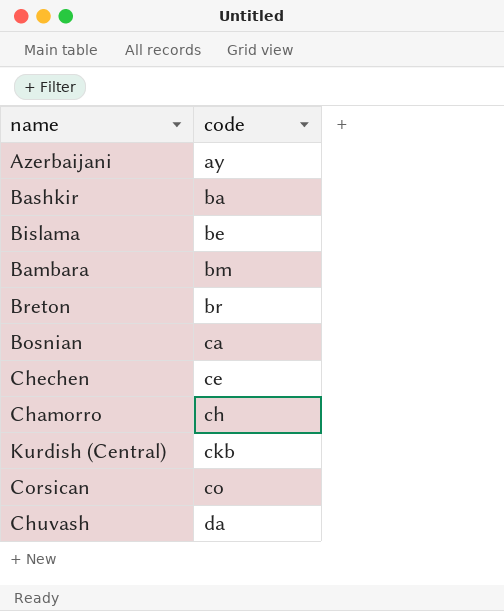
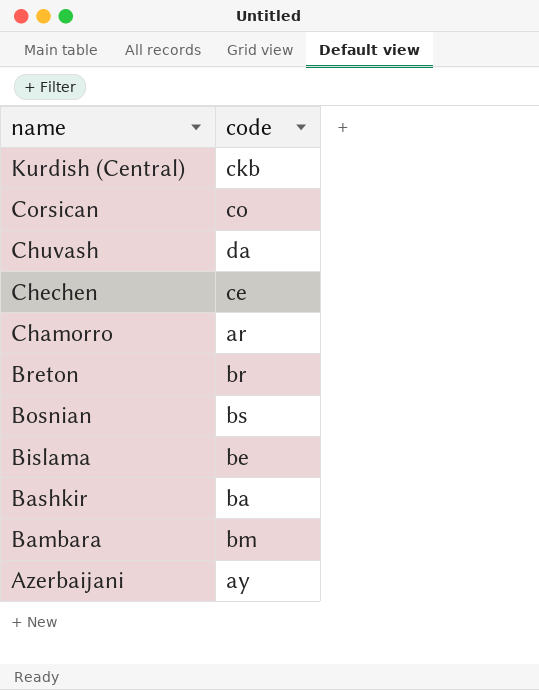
row order: code ascending -> name descending
Chamorro | code: ch -> ar
Bosnian | code: ca -> bs

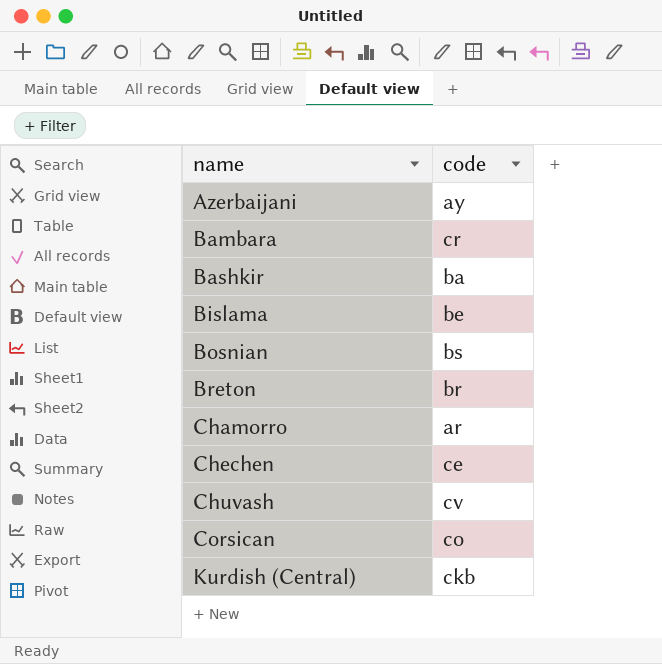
row order: name descending -> name ascending
Bambara | code: bm -> cr
Chuvash | code: da -> cv

